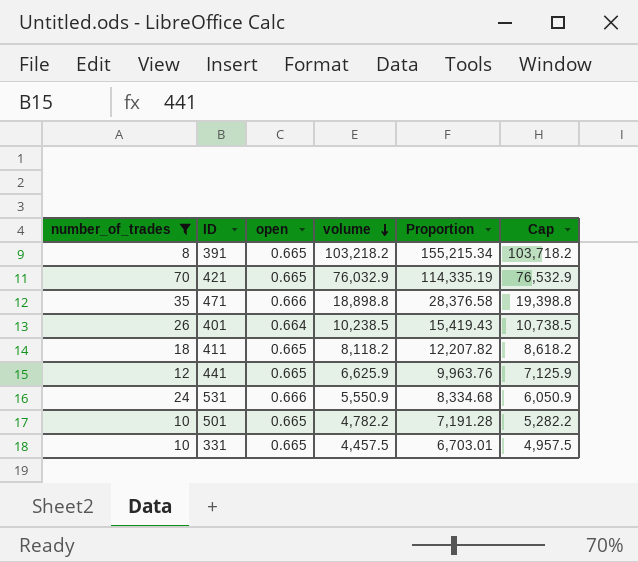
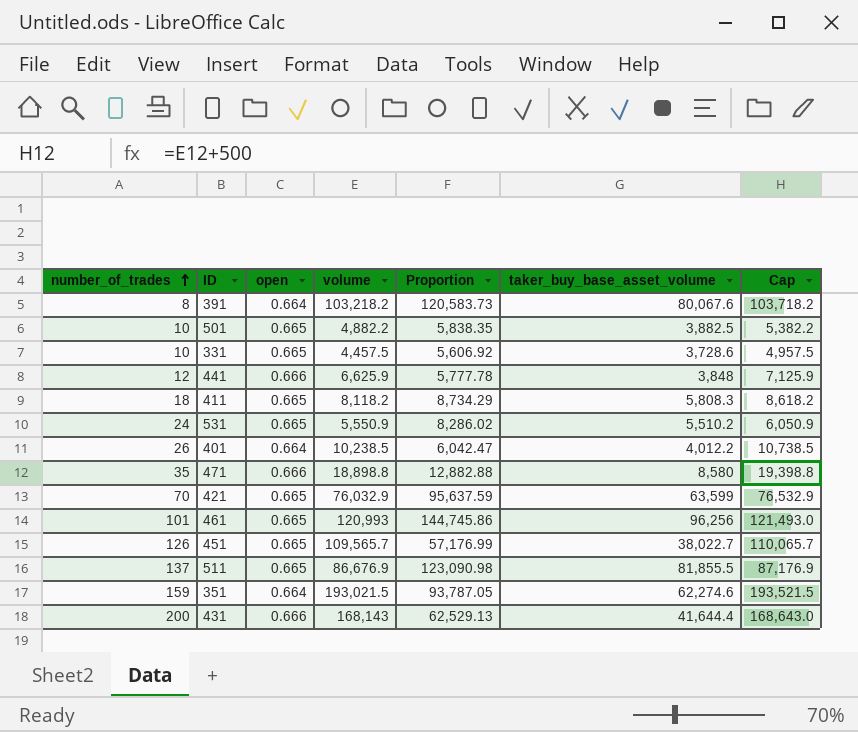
filter: number_of_trades <= 70 -> none
row order: volume descending -> number_of_trades ascending
column Proportion | formula: [volume] / [open] -> [taker_buy_base_asset_volume] / [open]
column taker_buy_base_asset_volume | position: none -> 6
391 | open: 0.665 -> 0.664
501 | volume: 4,782.2 -> 4,882.2
501 | Cap: 5,282.2 -> 5,382.2
441 | open: 0.665 -> 0.666
531 | open: 0.666 -> 0.665

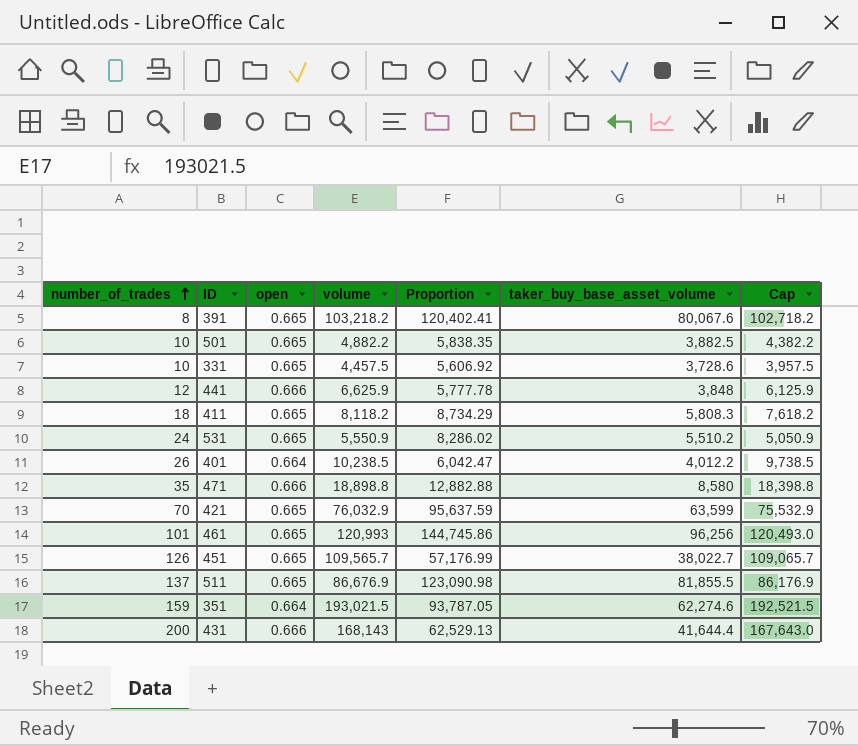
column Cap | formula: [volume] + 500 -> [volume] - 500
391 | open: 0.664 -> 0.665
391 | Proportion: 120,583.73 -> 120,402.41

